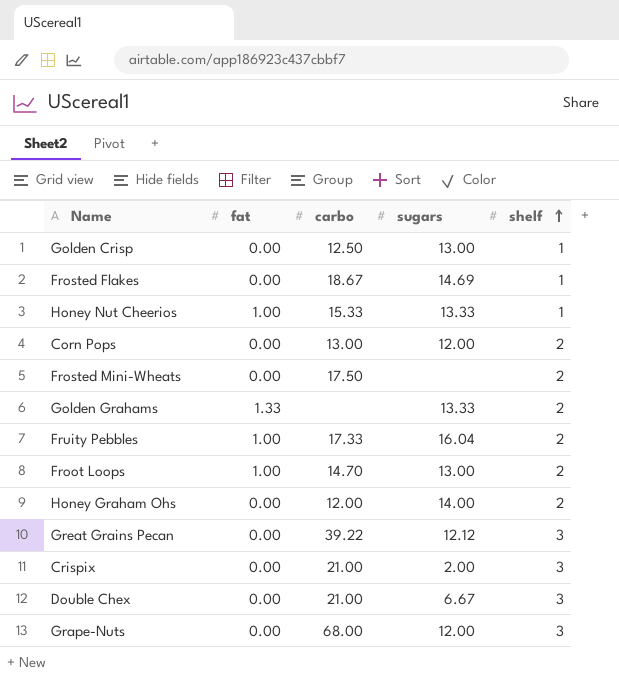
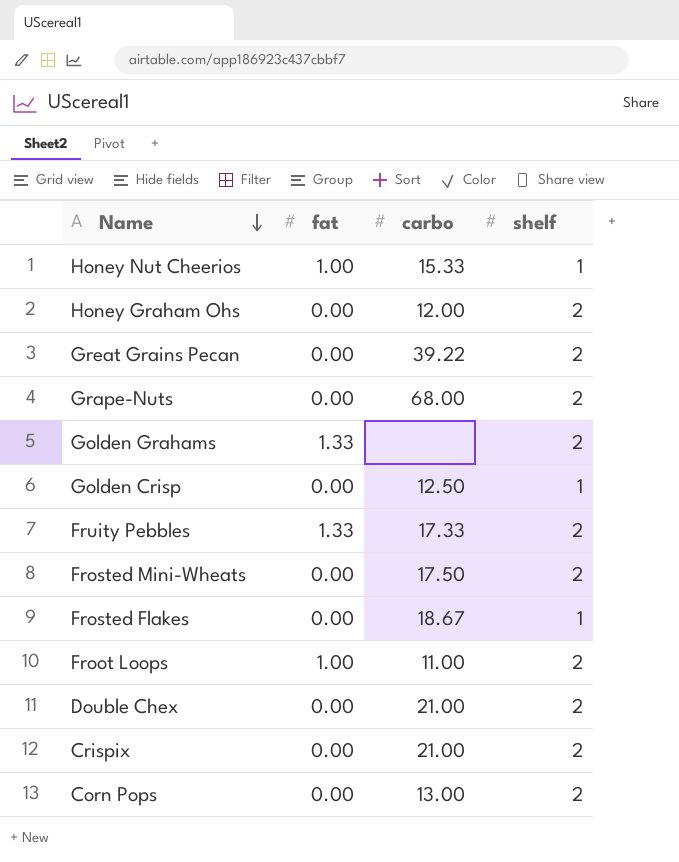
row order: shelf ascending -> Name descending
column sugars | position: 4 -> none
Great Grains Pecan | shelf: 3 -> 2
Grape-Nuts | shelf: 3 -> 2
Fruity Pebbles | fat: 1.00 -> 1.33
Froot Loops | carbo: 14.70 -> 11.00
Double Chex | shelf: 3 -> 2
Crispix | shelf: 3 -> 2

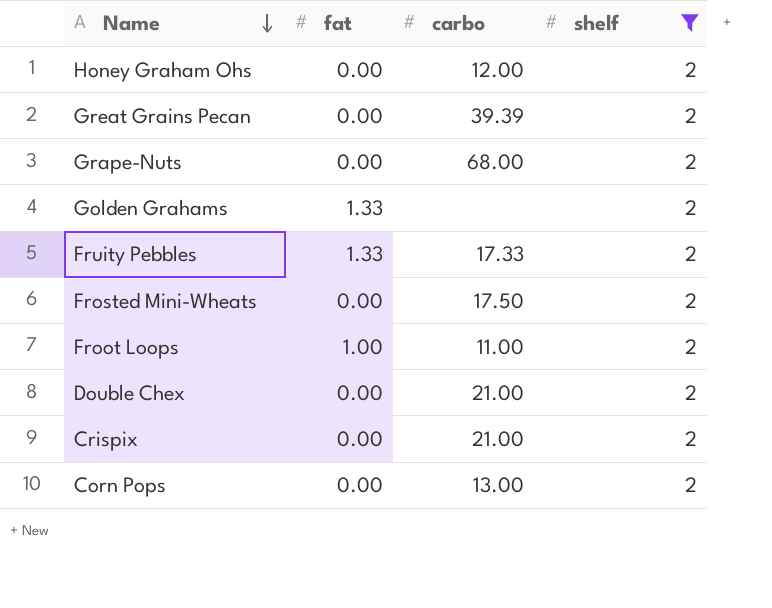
filter: none -> shelf = 2
Great Grains Pecan | carbo: 39.22 -> 39.39

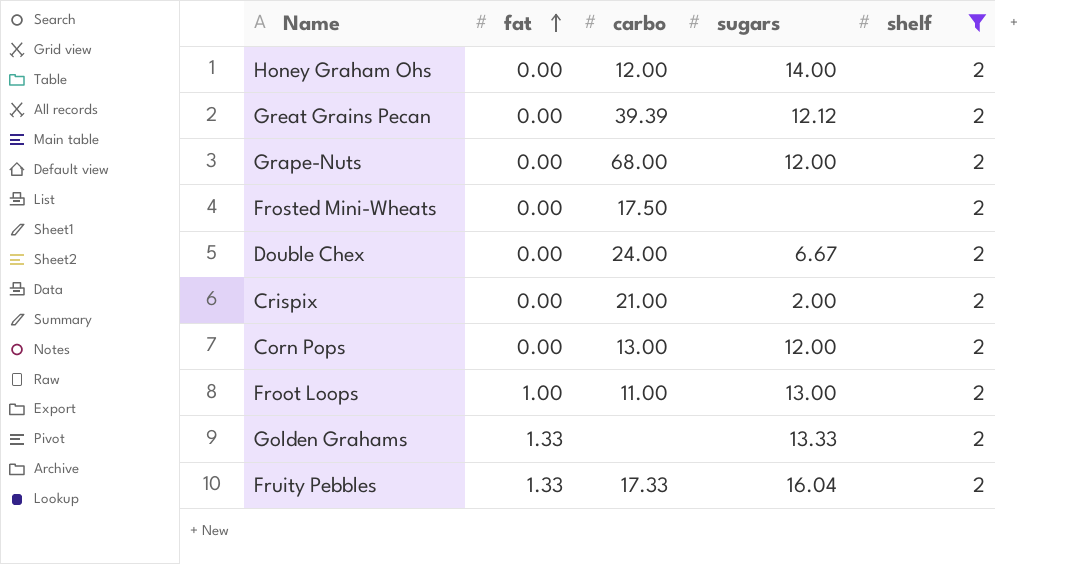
row order: Name descending -> fat ascending
column sugars | position: none -> 4
Double Chex | carbo: 21.00 -> 24.00

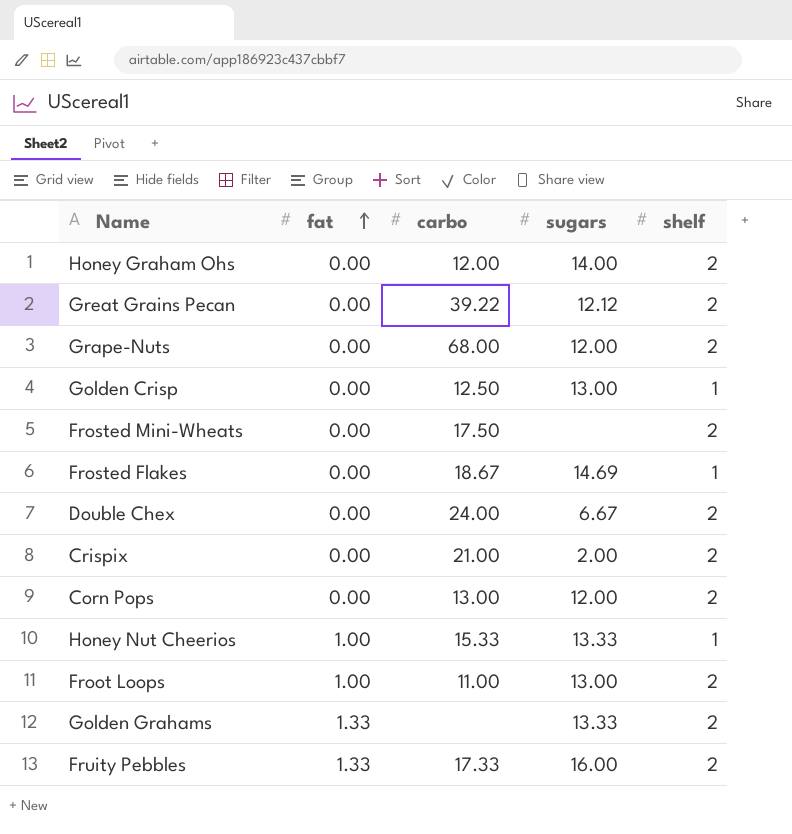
filter: shelf = 2 -> none
Great Grains Pecan | carbo: 39.39 -> 39.22
Fruity Pebbles | sugars: 16.04 -> 16.00

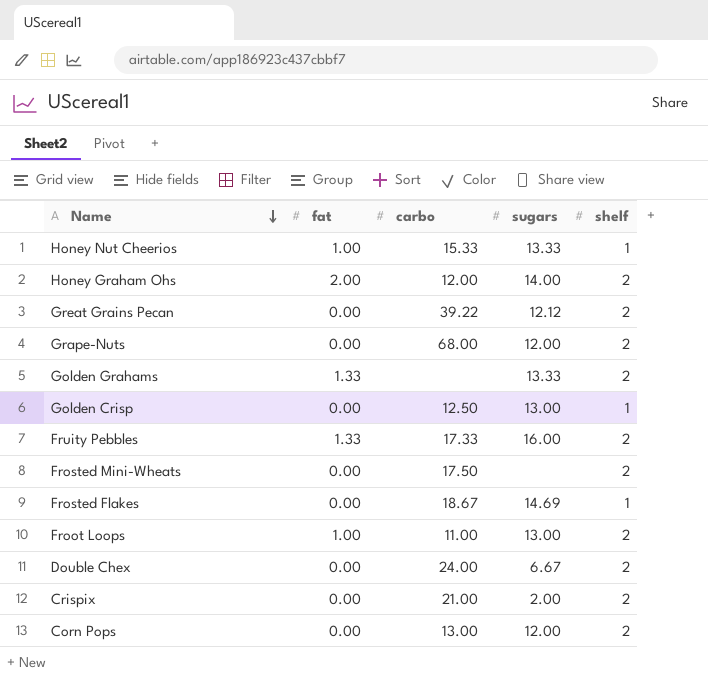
row order: fat ascending -> Name descending
Honey Graham Ohs | fat: 0.00 -> 2.00

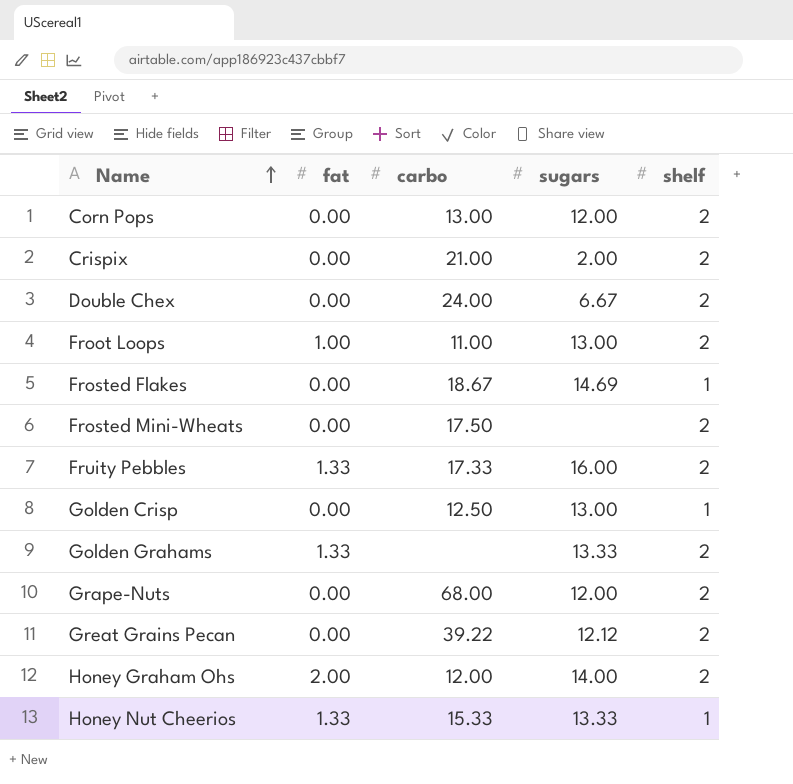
row order: Name descending -> Name ascending
Honey Nut Cheerios | fat: 1.00 -> 1.33

